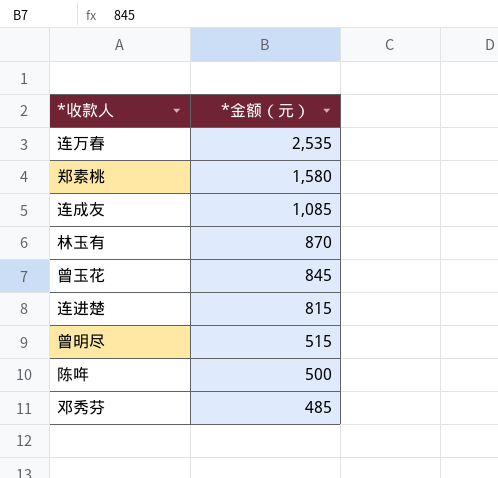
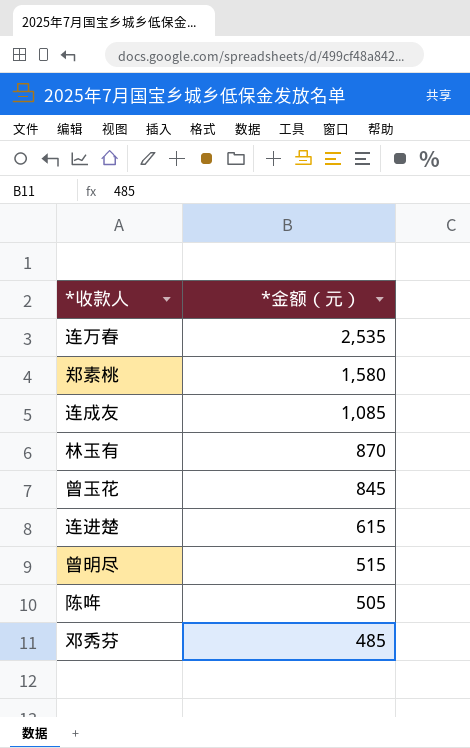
连进楚 | *金额（元）: 815 -> 615
陈哖 | *金额（元）: 500 -> 505

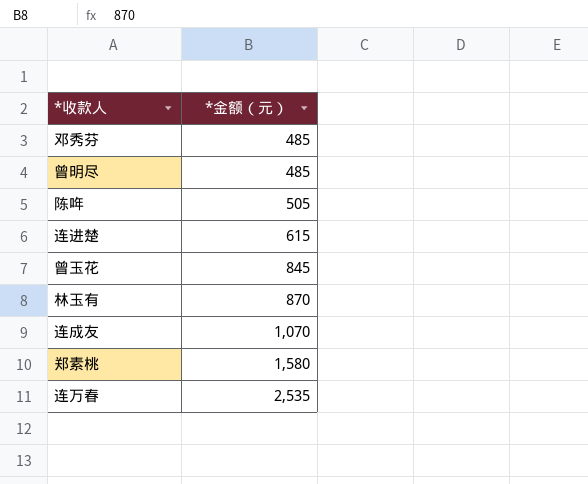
row order: *金额（元） descending -> *金额（元） ascending
曾明尽 | *金额（元）: 515 -> 485
连成友 | *金额（元）: 1,085 -> 1,070

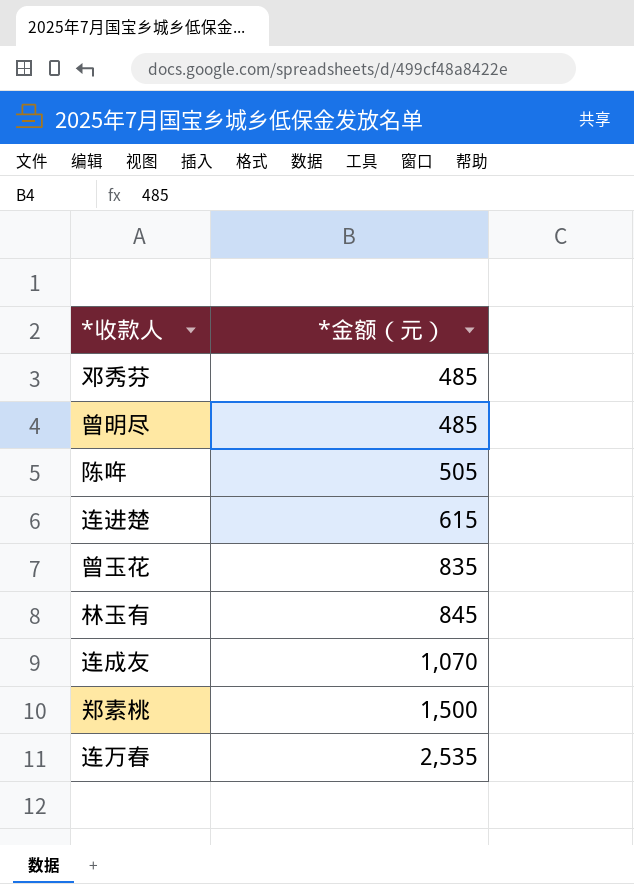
曾玉花 | *金额（元）: 845 -> 835
林玉有 | *金额（元）: 870 -> 845
郑素桃 | *金额（元）: 1,580 -> 1,500

